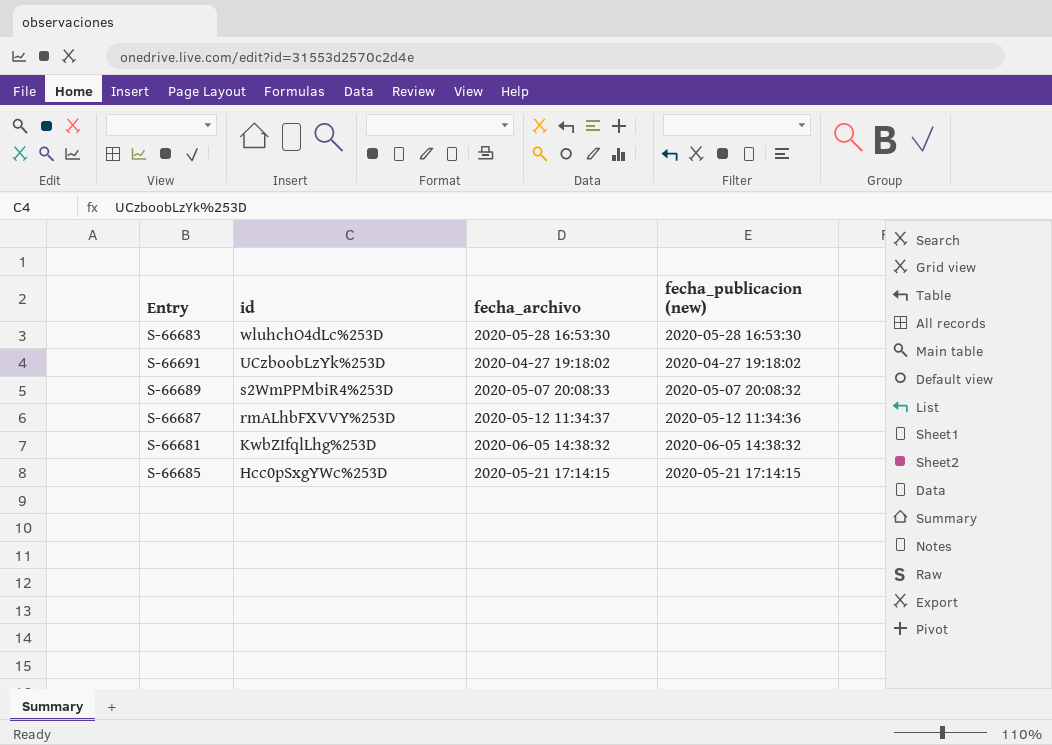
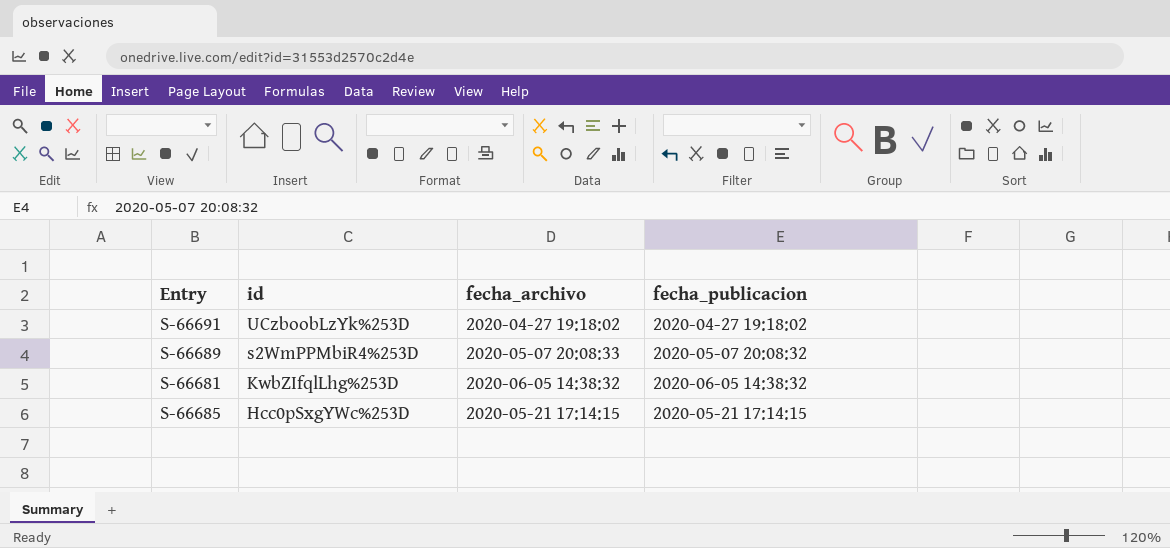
column name: fecha_publicacion (new) -> fecha_publicacion
row S-66683: wluhchO4dLc%253D | 2020-05-28 16:53:30 | 2020-05-28 16:53:30 -> none
row S-66687: rmALhbFXVVY%253D | 2020-05-12 11:34:37 | 2020-05-12 11:34:36 -> none

